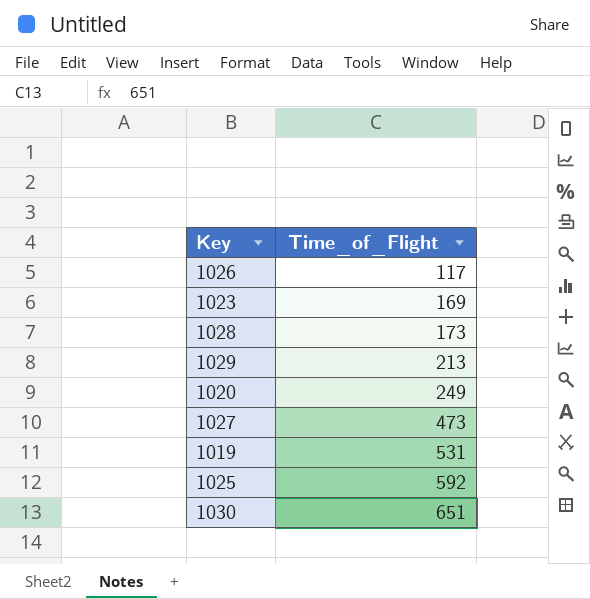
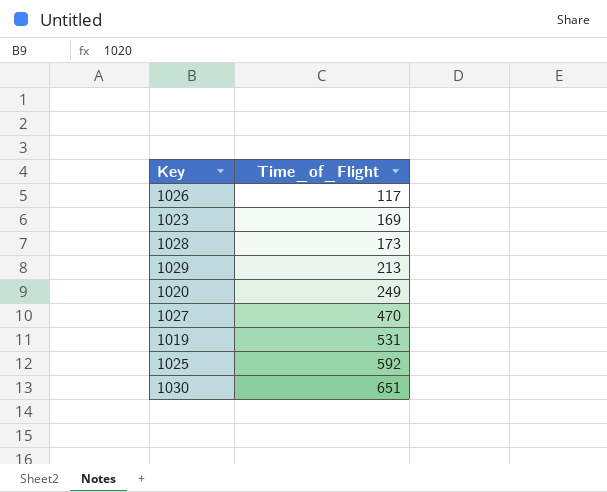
1027 | Time_of_Flight: 473 -> 470

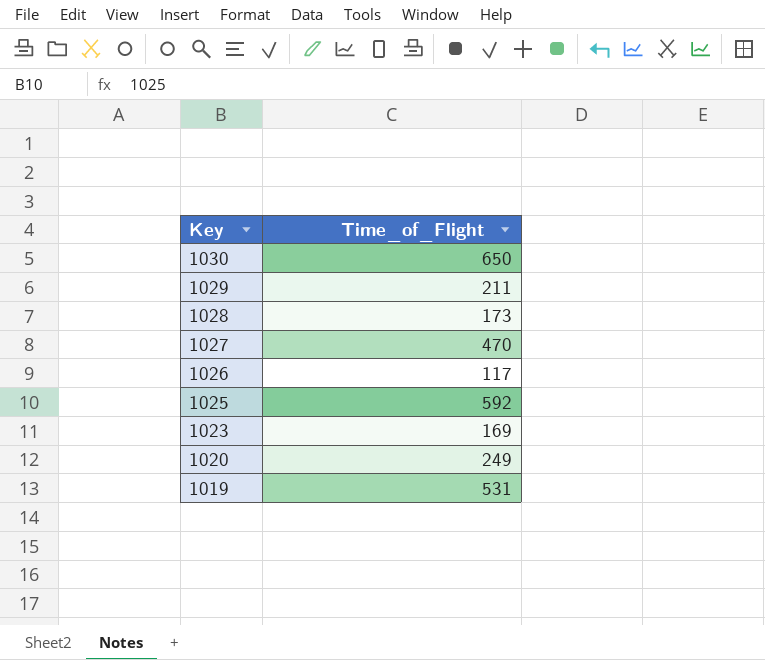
row order: Time_of_Flight ascending -> Key descending
1030 | Time_of_Flight: 651 -> 650
1029 | Time_of_Flight: 213 -> 211

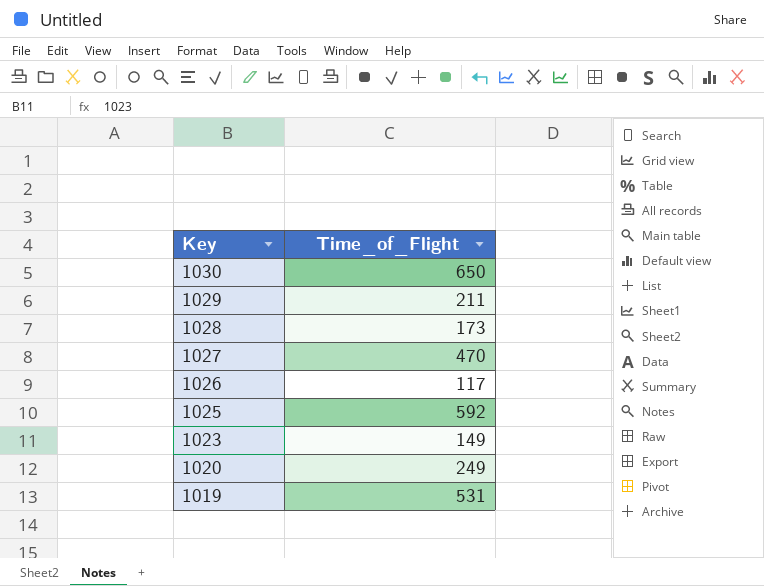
1023 | Time_of_Flight: 169 -> 149

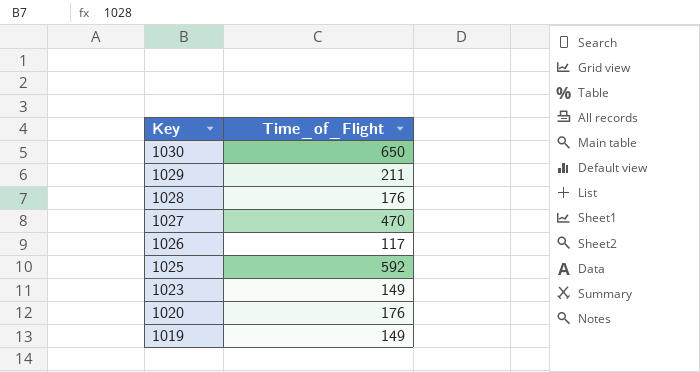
1028 | Time_of_Flight: 173 -> 176
1020 | Time_of_Flight: 249 -> 176
1019 | Time_of_Flight: 531 -> 149

